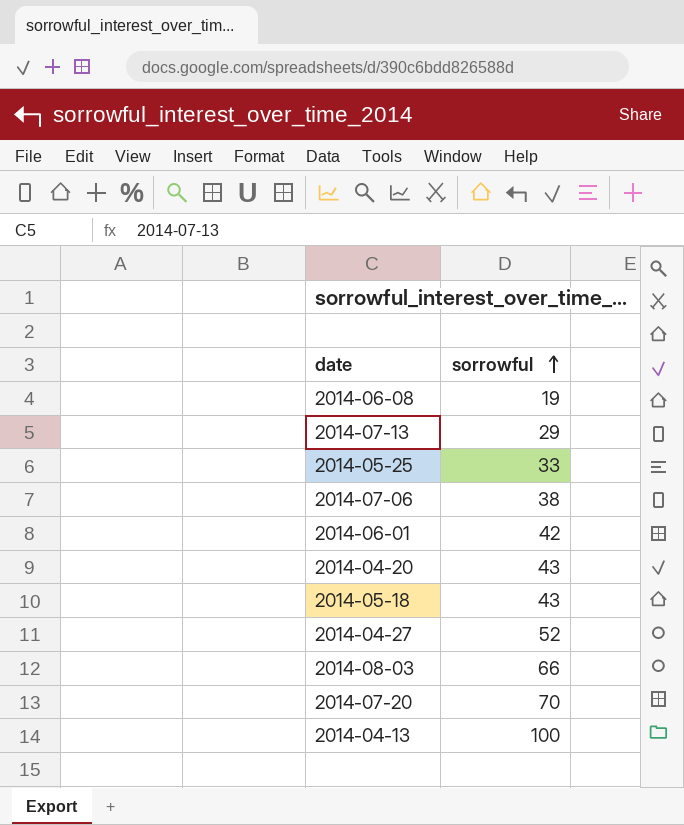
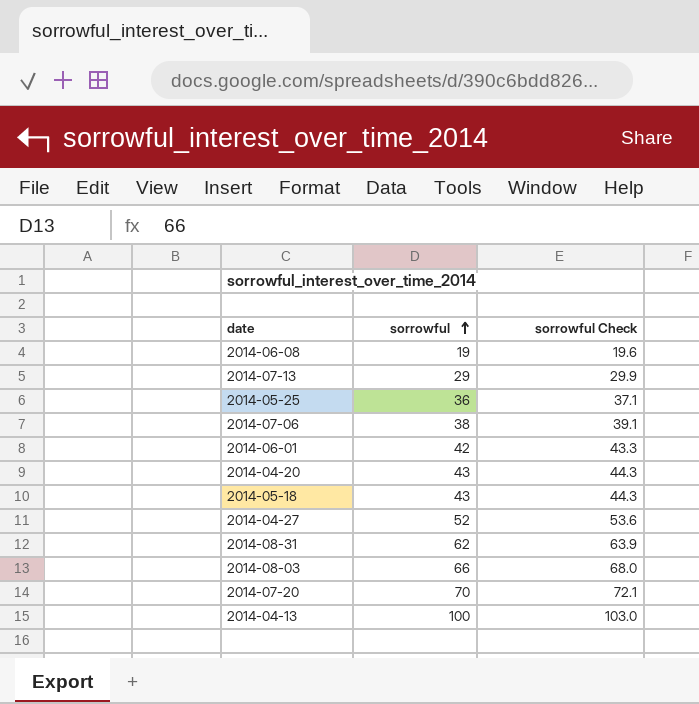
column sorrowful Check | formula: none -> [sorrowful] * 1.03
2014-05-25 | sorrowful: 33 -> 36
row 2014-08-31: none -> 62 | 63.9

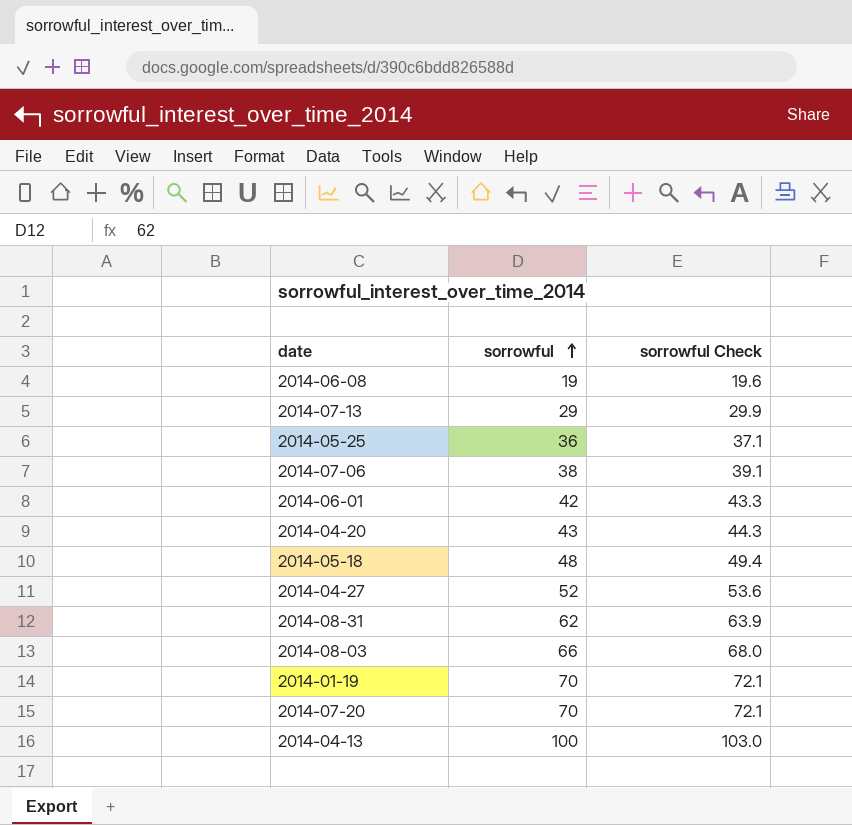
2014-05-18 | sorrowful: 43 -> 48
2014-05-18 | sorrowful Check: 44.3 -> 49.4
row 2014-01-19: none -> 70 | 72.1

